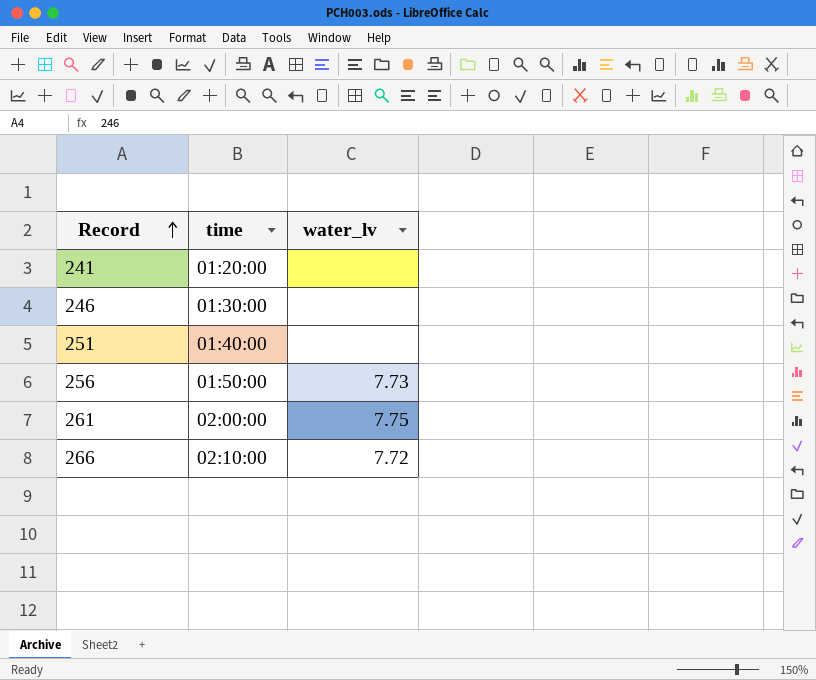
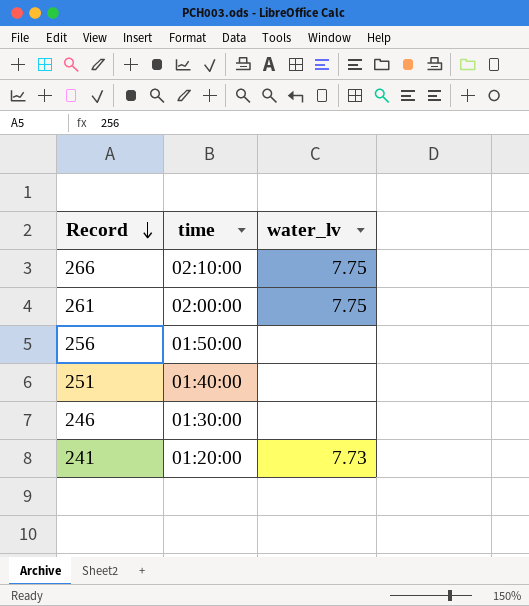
row order: Record ascending -> Record descending
266 | water_lv: 7.72 -> 7.75
256 | water_lv: 7.73 -> none
241 | water_lv: none -> 7.73

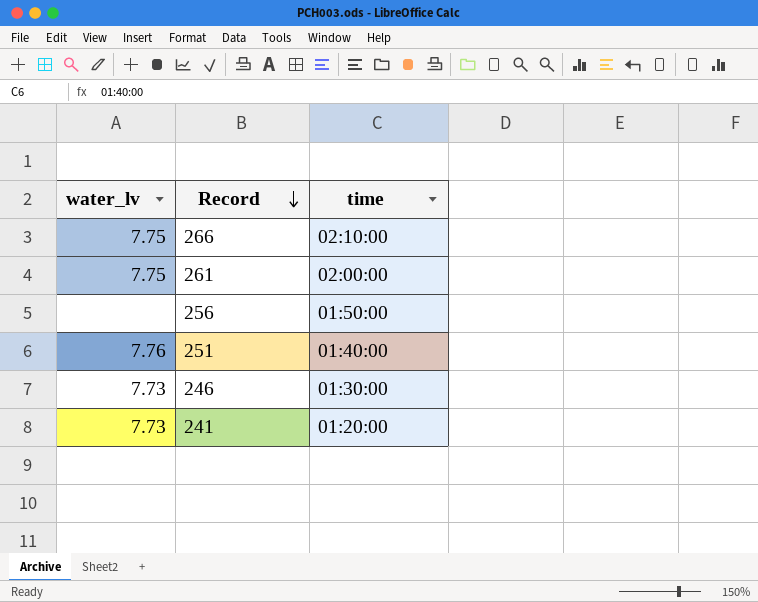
column water_lv | position: 3 -> 1
251 | water_lv: none -> 7.76
246 | water_lv: none -> 7.73

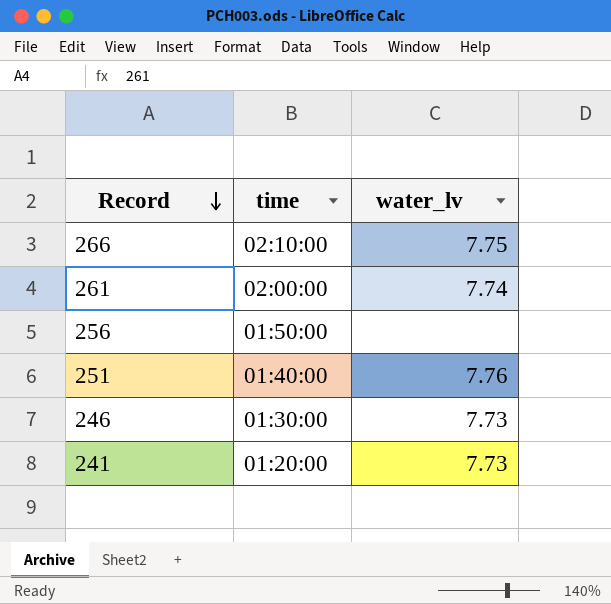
column water_lv | position: 1 -> 3
261 | water_lv: 7.75 -> 7.74

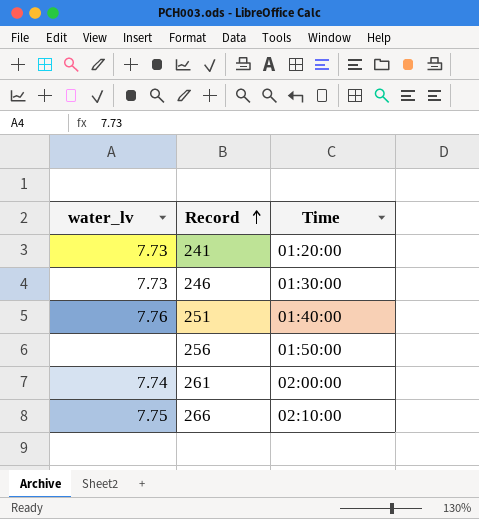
row order: Record descending -> Record ascending
column water_lv | position: 3 -> 1
column name: time -> Time

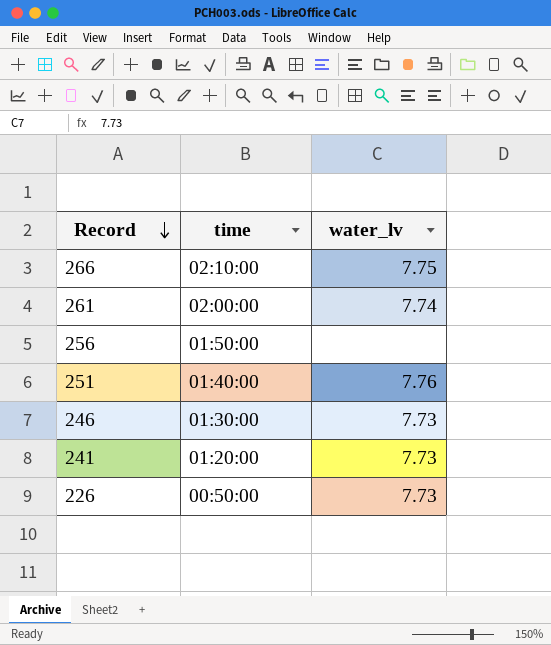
row order: Record ascending -> Record descending
column name: Time -> time
column water_lv | position: 1 -> 3
row 226: none -> 00:50:00 | 7.73

